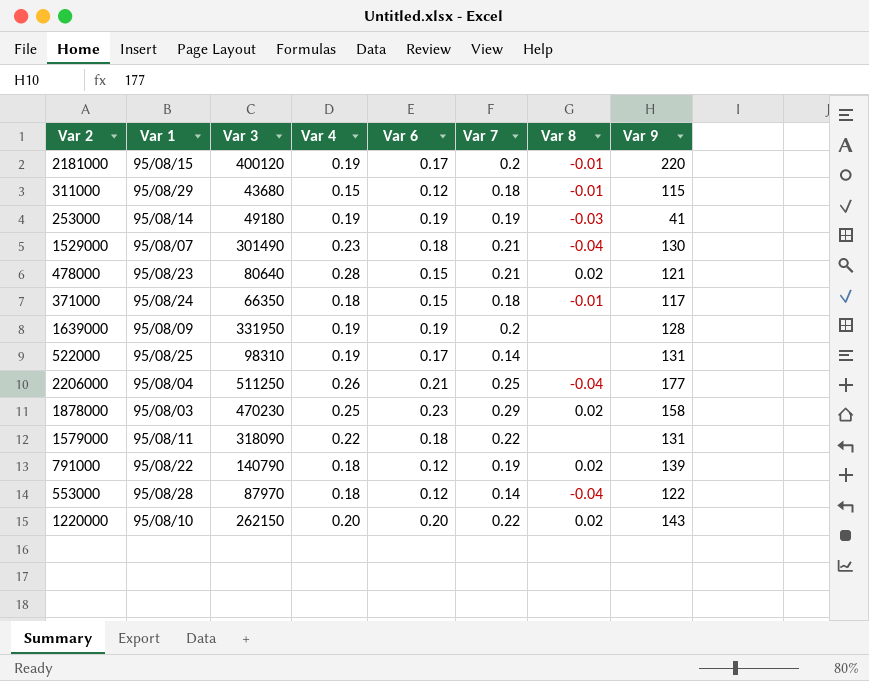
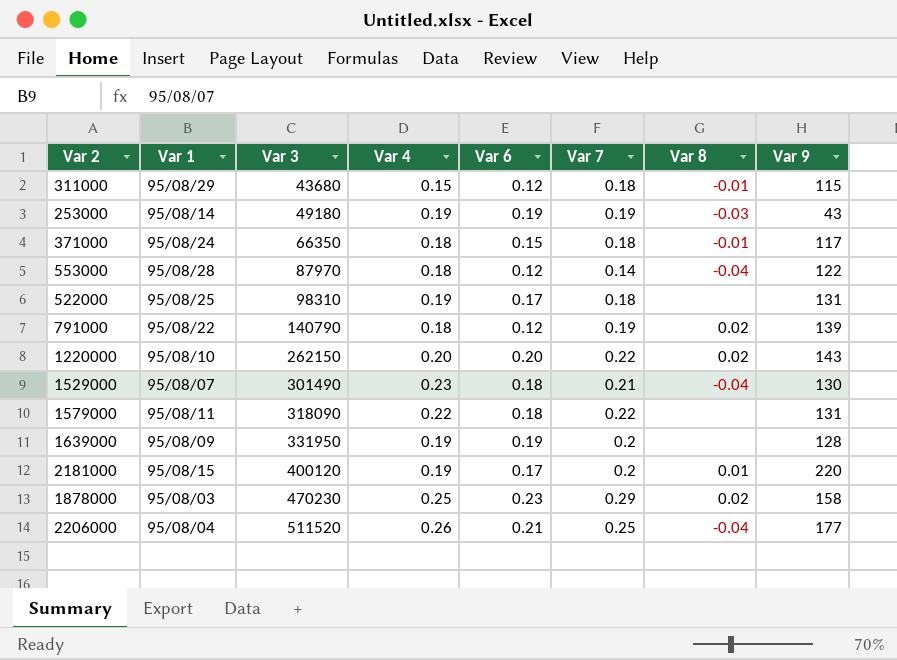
row order: none -> Var 3 ascending
row 478000: 95/08/23 | 80640 | 0.28 | 0.15 | 0.21 | 0.02 | 121 -> none
253000 | Var 9: 41 -> 43
522000 | Var 7: 0.14 -> 0.18
2181000 | Var 8: -0.01 -> 0.01
2206000 | Var 3: 511250 -> 511520

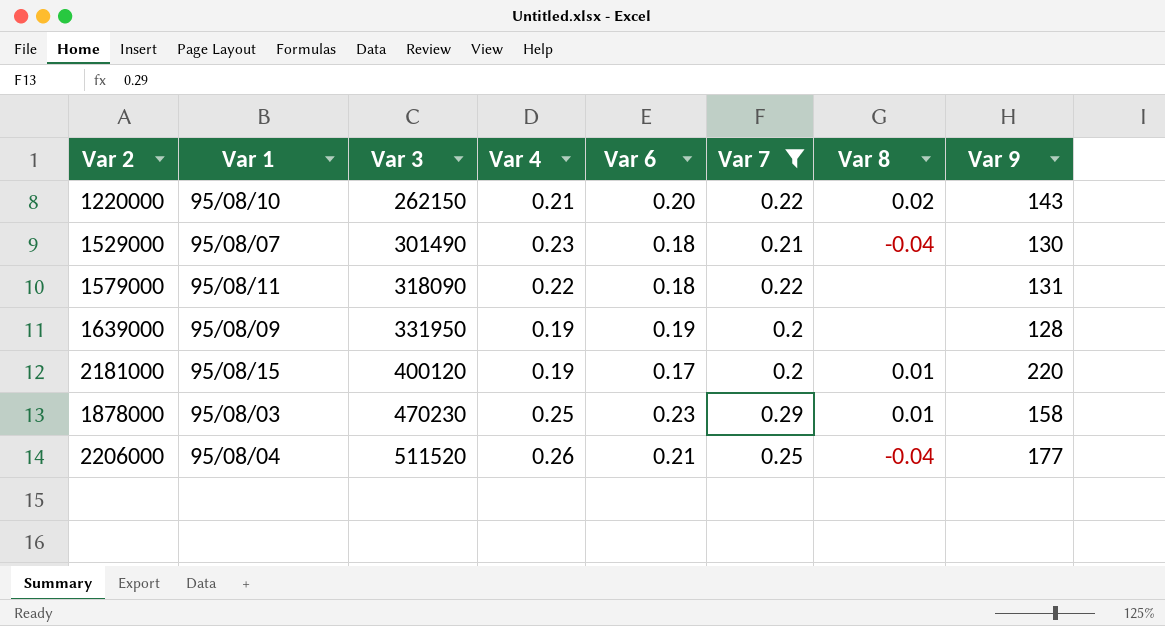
filter: none -> Var 7 >= 0.2
1220000 | Var 4: 0.20 -> 0.21
1878000 | Var 8: 0.02 -> 0.01

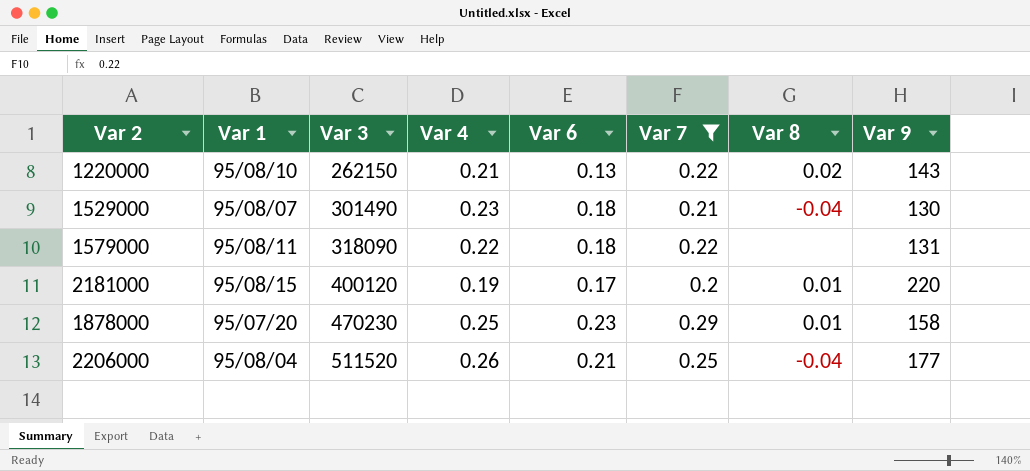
row 1639000: 95/08/09 | 331950 | 0.19 | 0.19 | 0.2 | none | 128 -> none
1220000 | Var 6: 0.20 -> 0.13
1878000 | Var 1: 95/08/03 -> 95/07/20

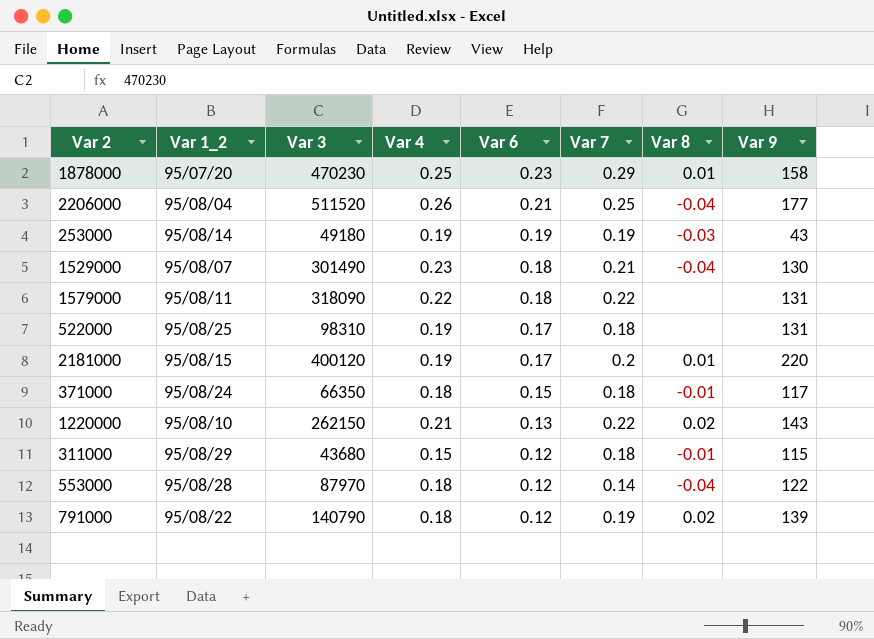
filter: Var 7 >= 0.2 -> none
row order: Var 3 ascending -> Var 6 descending
column name: Var 1 -> Var 1_2

